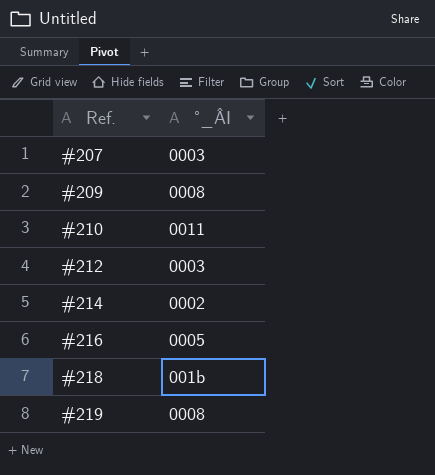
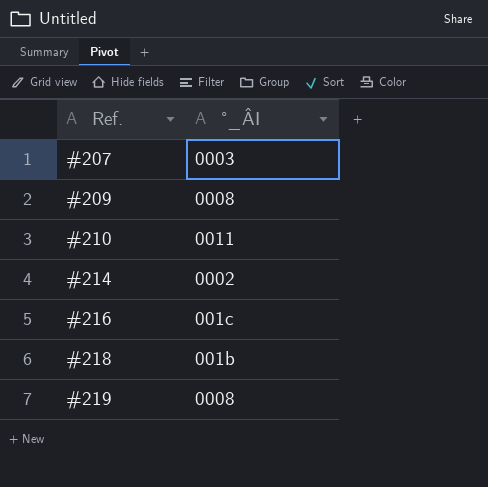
row #212: 0003 -> none
#216 | °_ÂI: 0005 -> 001c

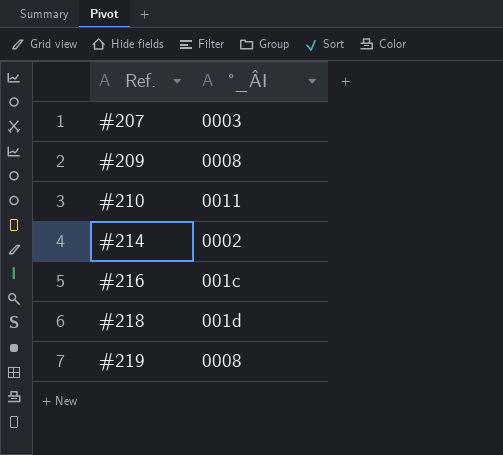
#218 | °_ÂI: 001b -> 001d

